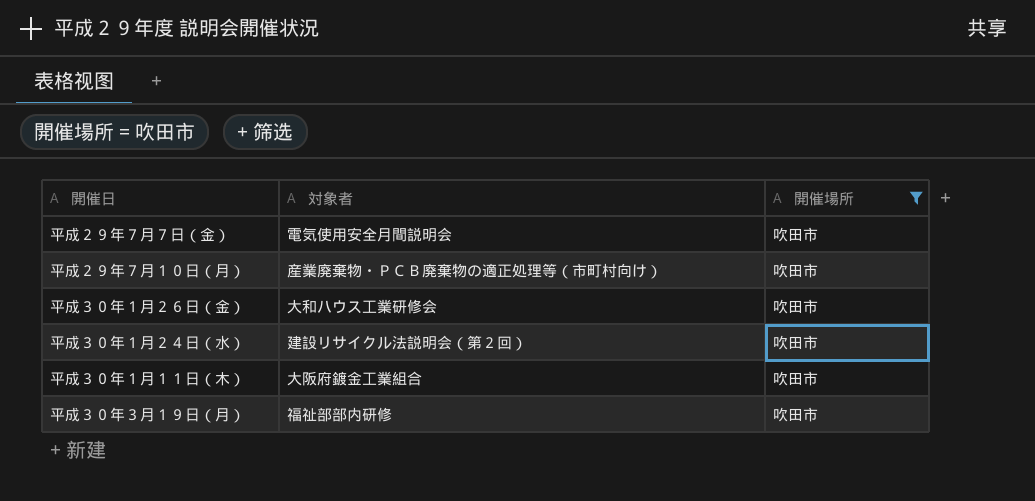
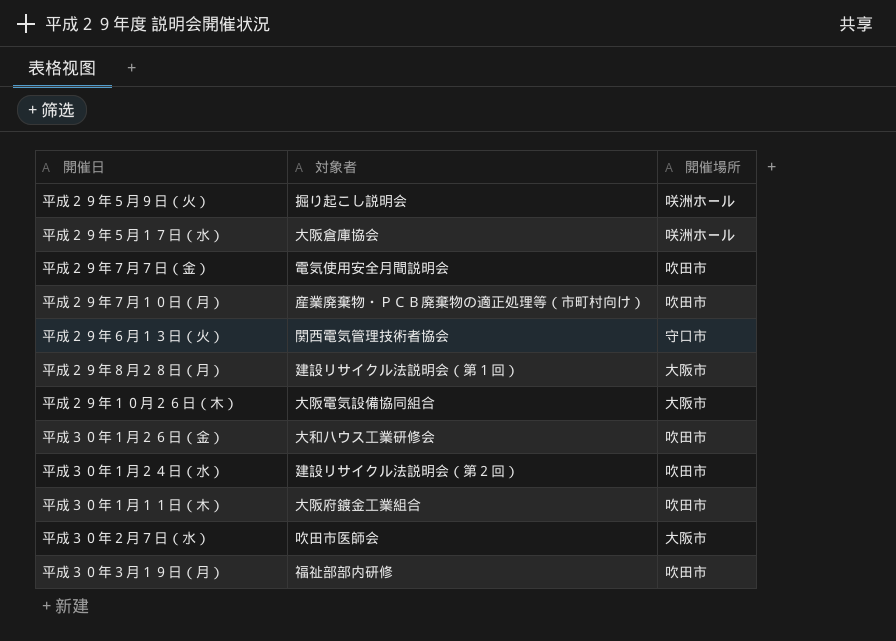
filter: 開催場所 = 吹田市 -> none

